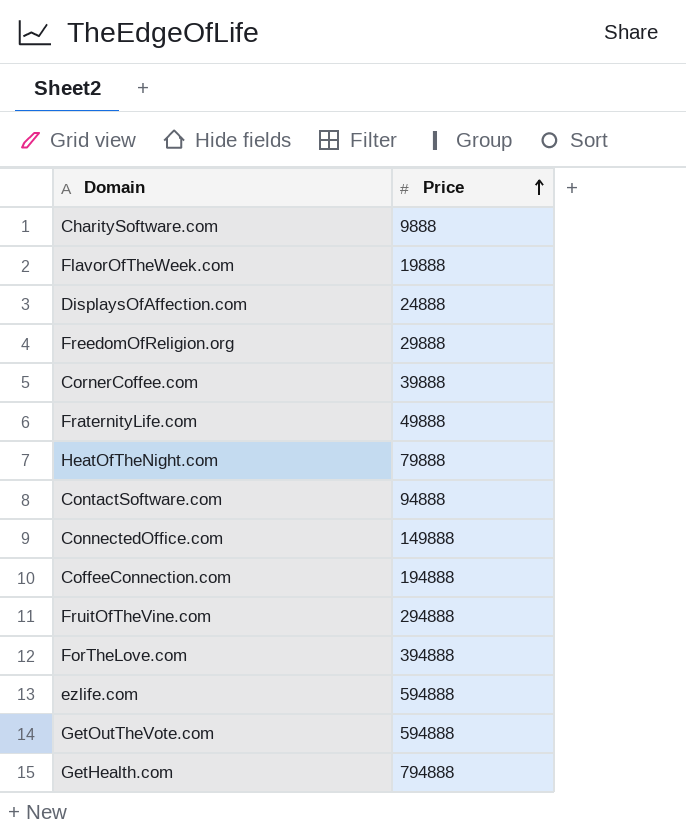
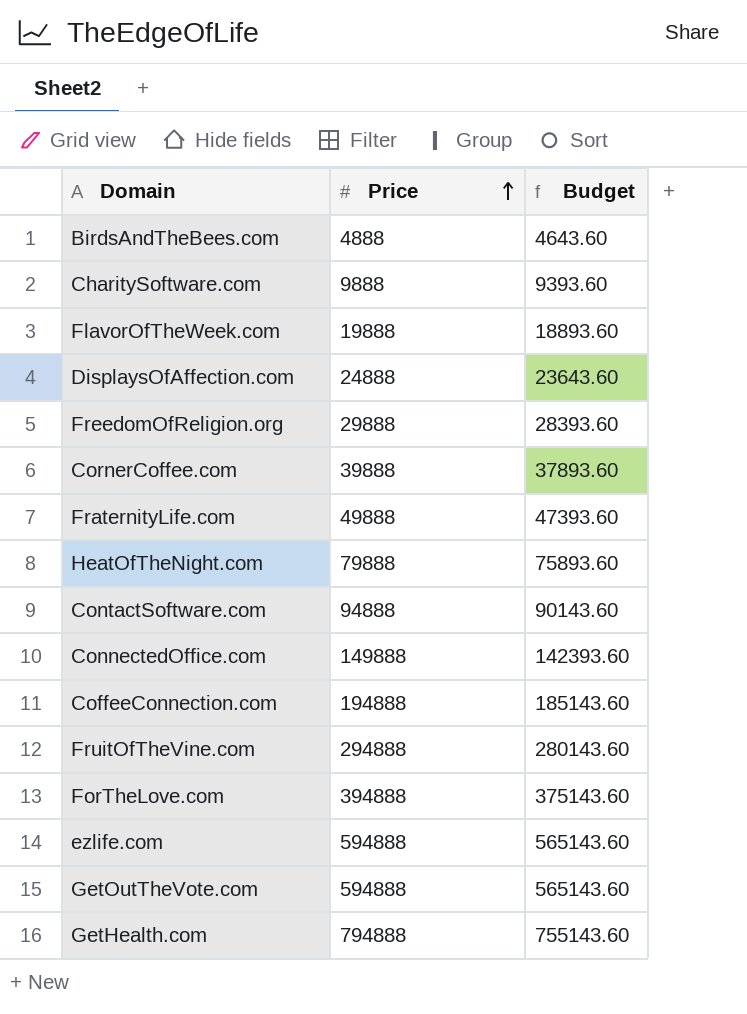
column Budget | formula: none -> [Price] * 0.95
row BirdsAndTheBees.com: none -> 4888 | 4643.60

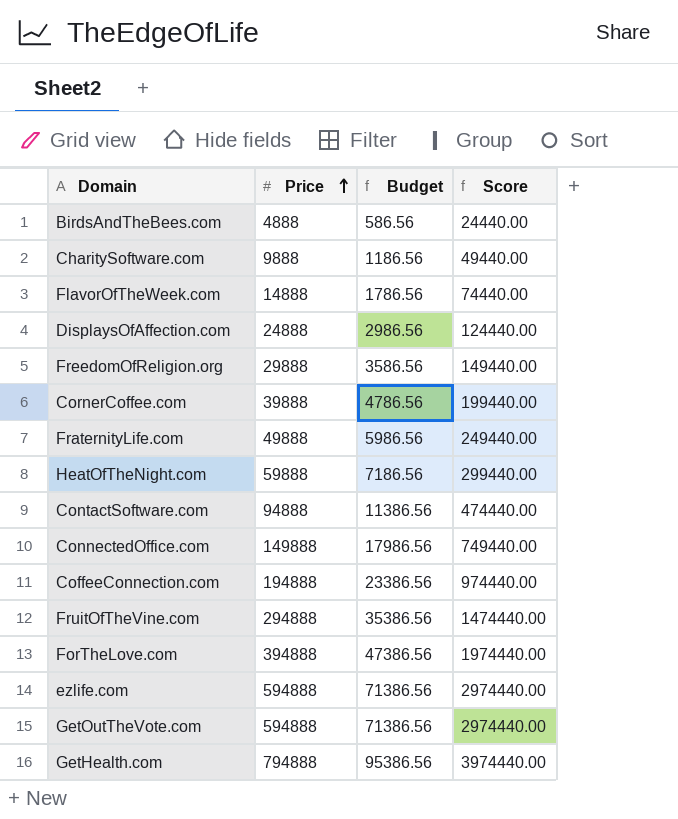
column Budget | formula: [Price] * 0.95 -> [Price] * 0.12
column Score | formula: none -> [Price] * 5
FlavorOfTheWeek.com | Price: 19888 -> 14888
HeatOfTheNight.com | Price: 79888 -> 59888

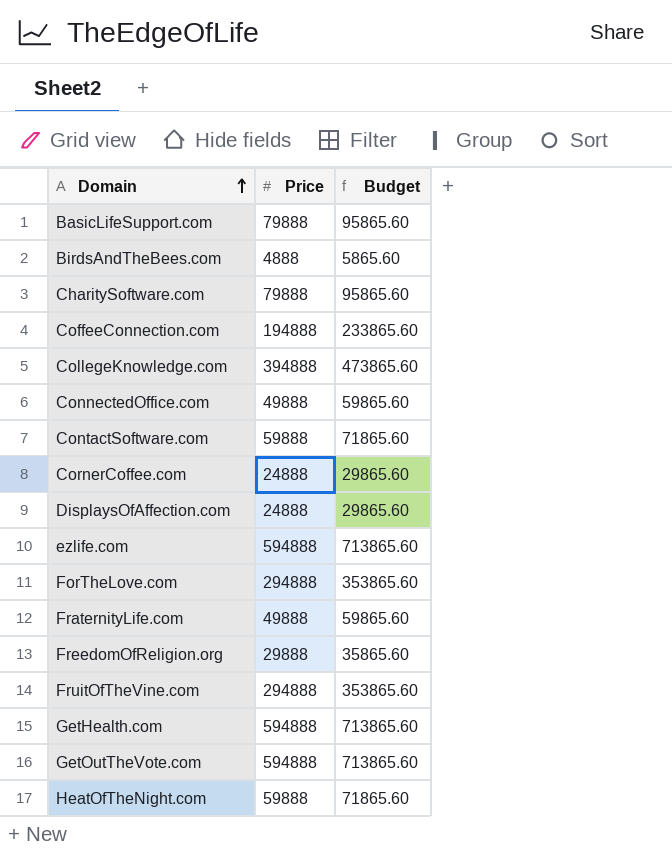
row order: Price ascending -> Domain ascending
column Score | formula: [Price] * 5 -> none
column Budget | formula: [Price] * 0.12 -> [Price] * 1.2
row FlavorOfTheWeek.com: 14888 | 1786.56 | 74440.00 -> none
row BasicLifeSupport.com: none -> 79888 | 95865.60
CharitySoftware.com | Price: 9888 -> 79888
row CollegeKnowledge.com: none -> 394888 | 473865.60
ConnectedOffice.com | Price: 149888 -> 49888
ContactSoftware.com | Price: 94888 -> 59888
CornerCoffee.com | Price: 39888 -> 24888
ForTheLove.com | Price: 394888 -> 294888
GetHealth.com | Price: 794888 -> 594888

